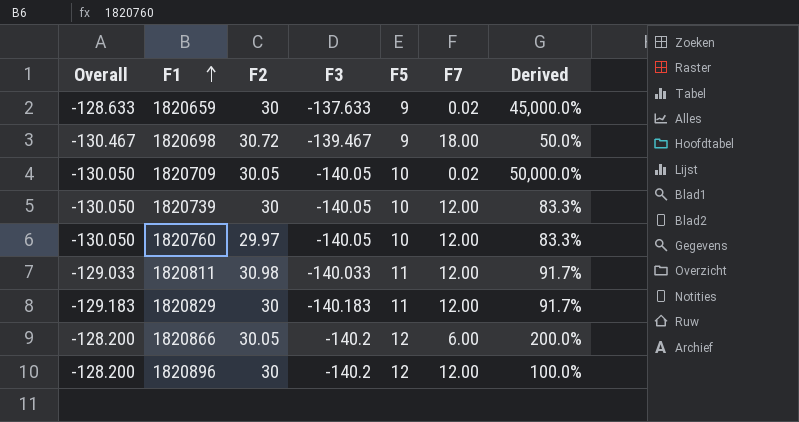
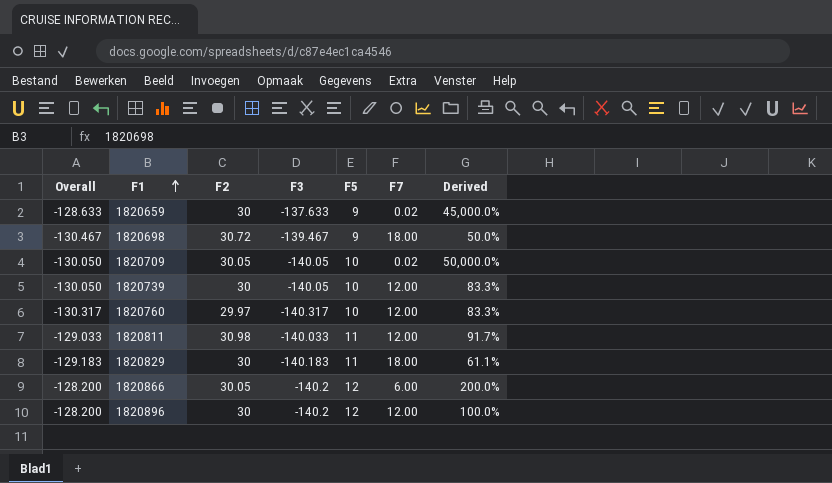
1820760 | Overall: -130.050 -> -130.317
1820760 | F3: -140.05 -> -140.317
1820829 | F7: 12.00 -> 18.00
1820829 | Derived: 91.7% -> 61.1%

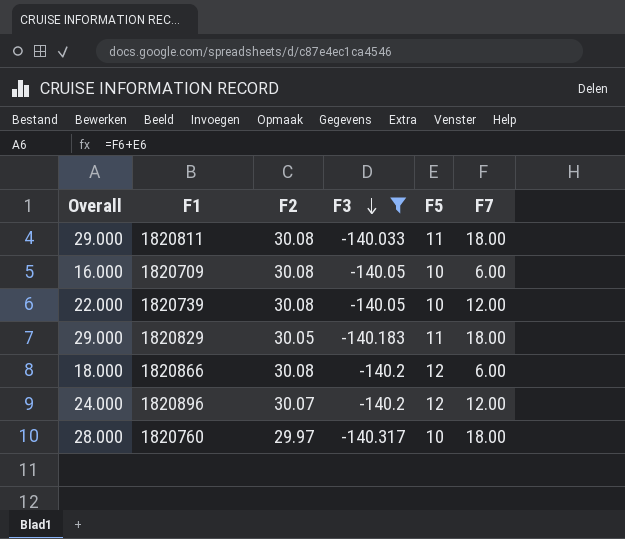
filter: none -> F3 <= -140.033
row order: F1 ascending -> F3 descending
column Derived | formula: [F5] / [F7] -> none
column Overall | formula: [F3] + [F5] -> [F5] + [F7]
1820811 | F2: 30.98 -> 30.08
1820811 | F7: 12.00 -> 18.00
1820709 | F2: 30.05 -> 30.08
1820709 | F7: 0.02 -> 6.00
1820739 | F2: 30 -> 30.08
1820829 | F2: 30 -> 30.05
1820866 | F2: 30.05 -> 30.08
1820896 | F2: 30 -> 30.07
1820760 | F7: 12.00 -> 18.00

